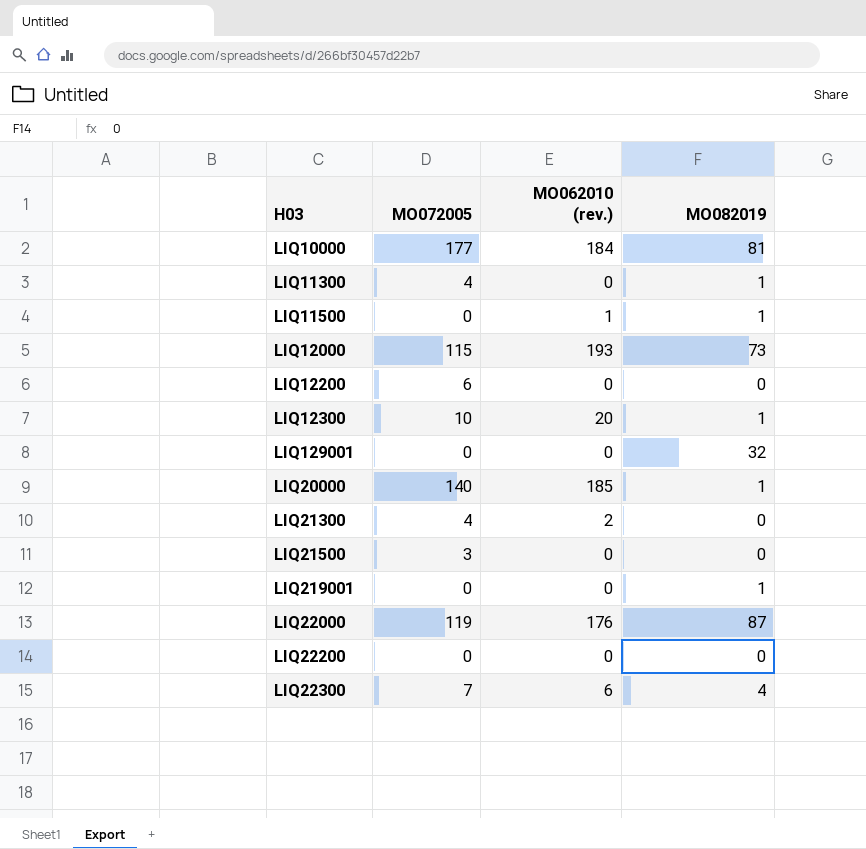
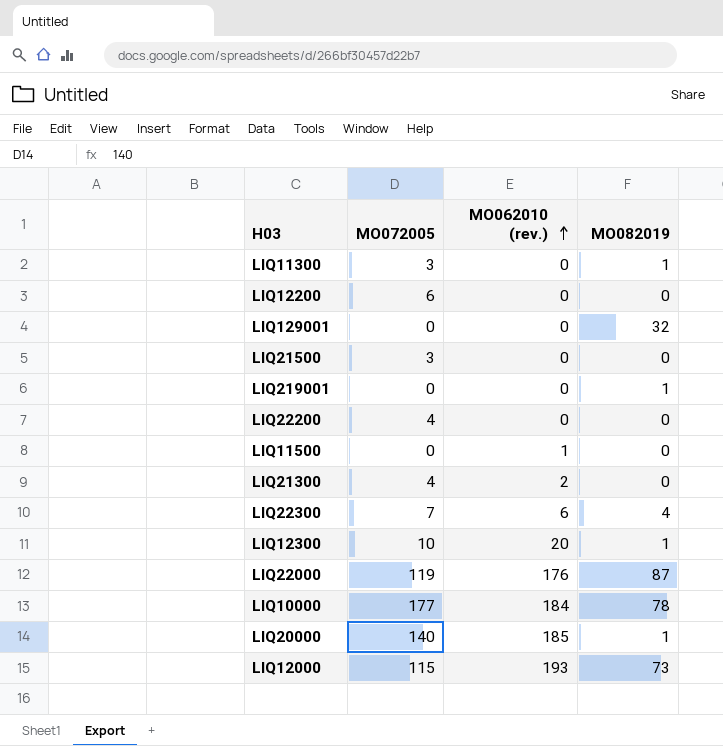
row order: none -> MO062010 (rev.) ascending
LIQ11300 | MO072005: 4 -> 3
LIQ22200 | MO072005: 0 -> 4
LIQ11500 | MO082019: 1 -> 0
LIQ10000 | MO082019: 81 -> 78

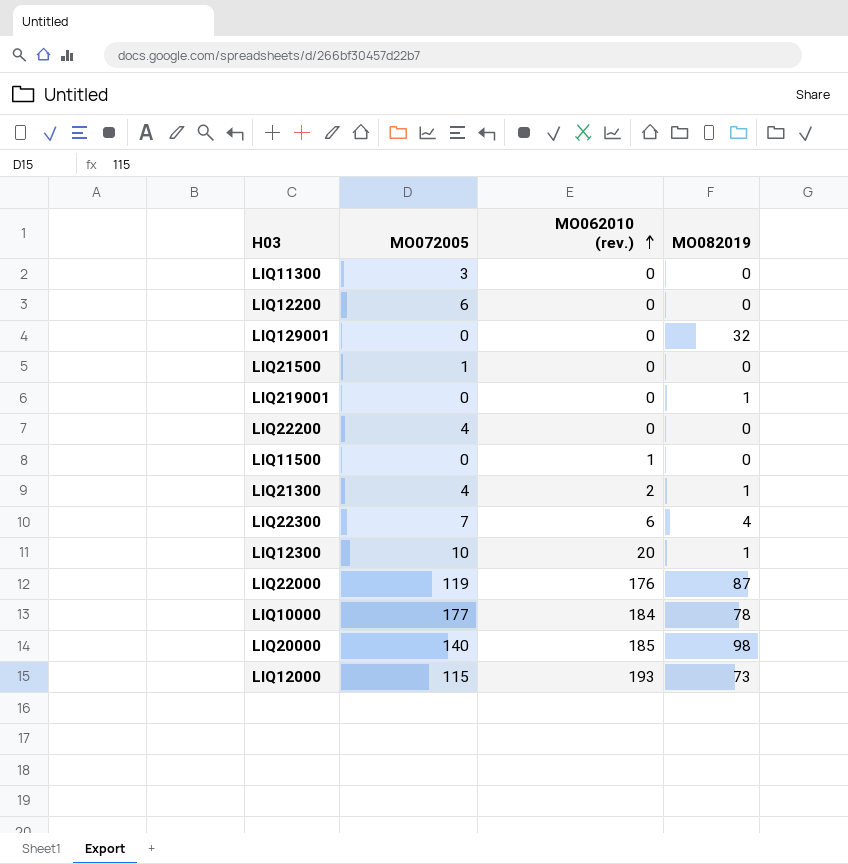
LIQ11300 | MO082019: 1 -> 0
LIQ21500 | MO072005: 3 -> 1
LIQ21300 | MO082019: 0 -> 1
LIQ20000 | MO082019: 1 -> 98

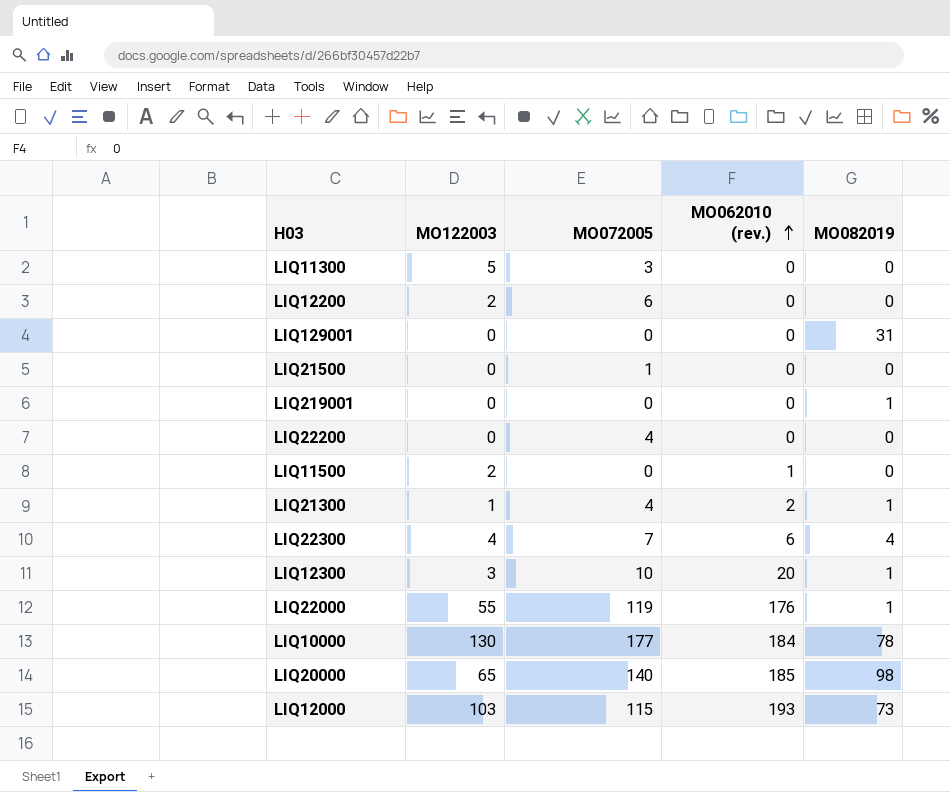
column MO122003 | position: none -> 2
LIQ129001 | MO082019: 32 -> 31
LIQ22000 | MO082019: 87 -> 1

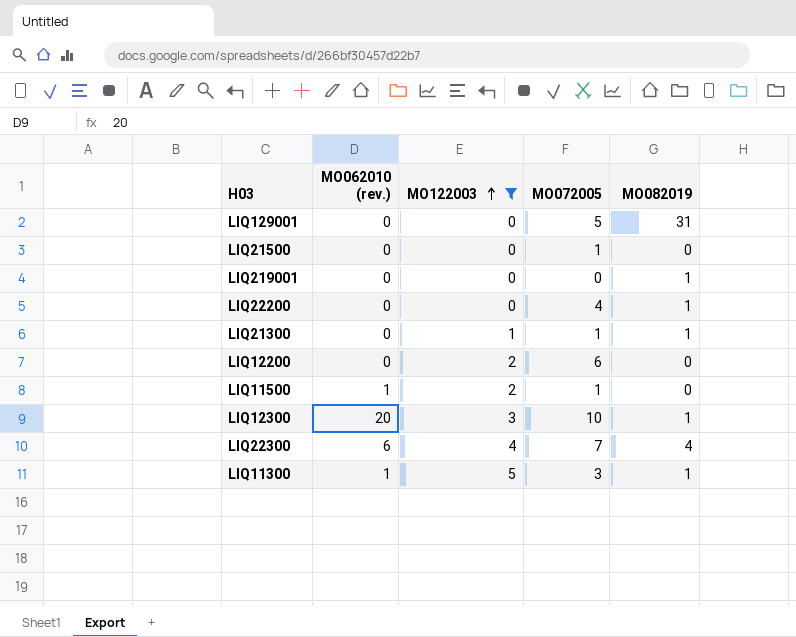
filter: none -> MO122003 <= 5
row order: MO062010 (rev.) ascending -> MO122003 ascending
column MO062010 (rev.) | position: 4 -> 2
LIQ129001 | MO072005: 0 -> 5
LIQ22200 | MO082019: 0 -> 1
LIQ21300 | MO062010 (rev.): 2 -> 0
LIQ21300 | MO072005: 4 -> 1
LIQ11500 | MO072005: 0 -> 1
LIQ11300 | MO062010 (rev.): 0 -> 1
LIQ11300 | MO082019: 0 -> 1

